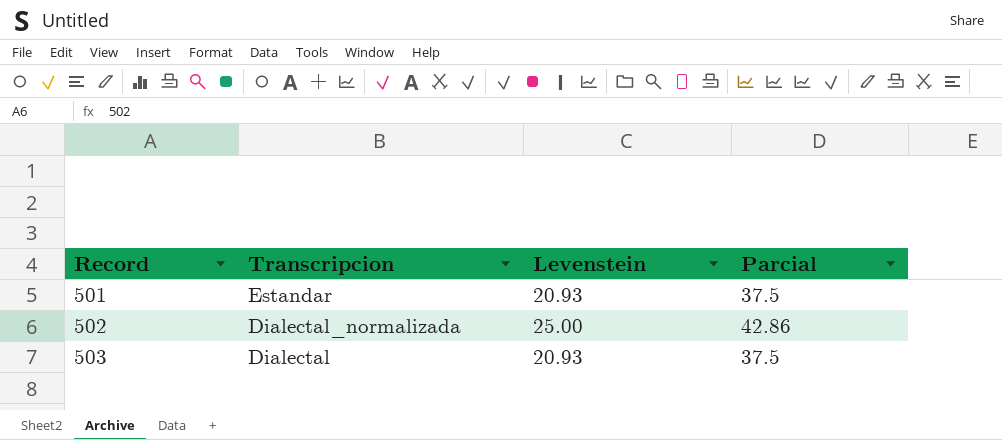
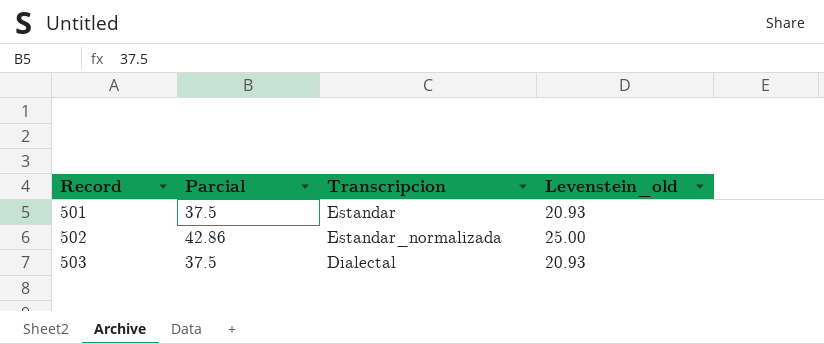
column Parcial | position: 4 -> 2
column name: Levenstein -> Levenstein_old
502 | Transcripcion: Dialectal_normalizada -> Estandar_normalizada

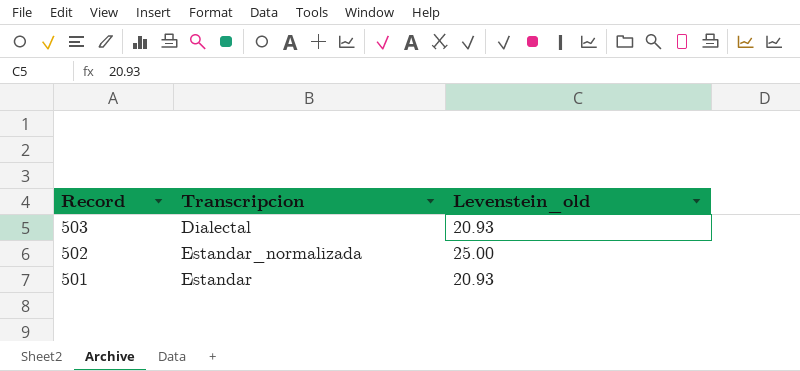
row order: Record ascending -> Record descending
column Parcial | position: 2 -> none

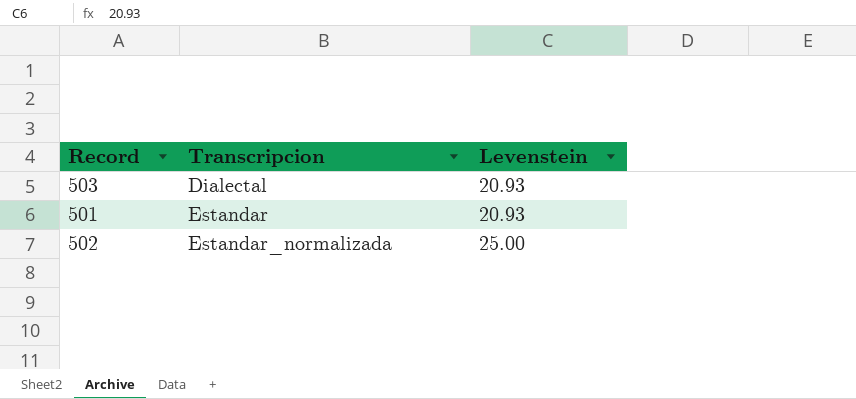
row order: Record descending -> Transcripcion ascending
column name: Levenstein_old -> Levenstein

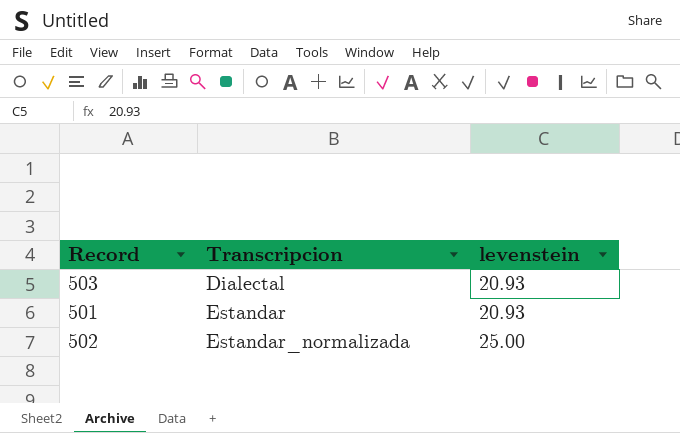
column name: Levenstein -> levenstein

